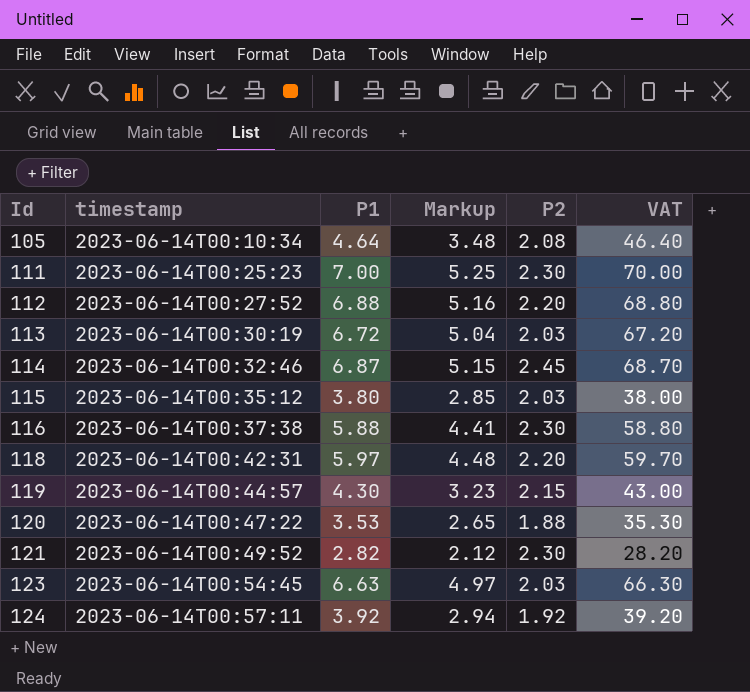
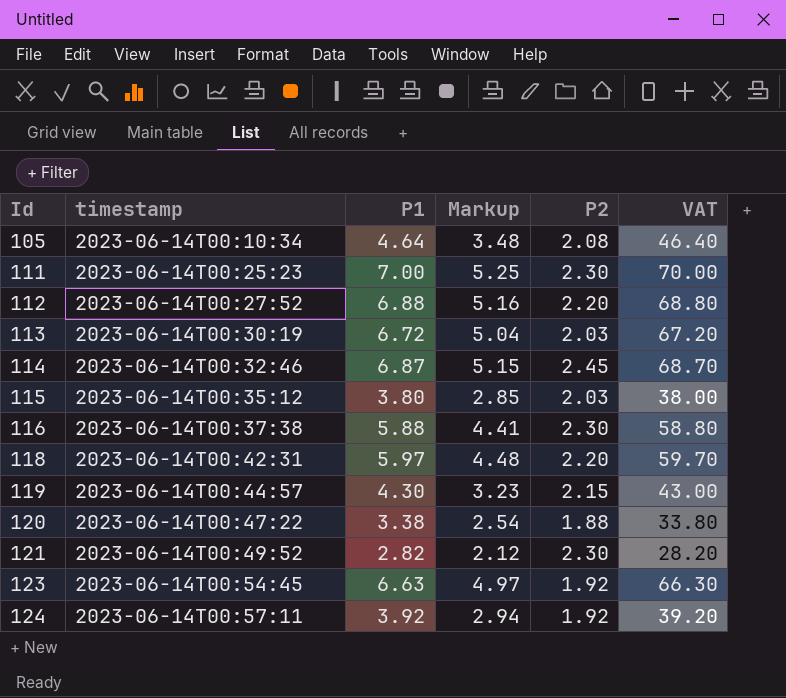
120 | P1: 3.53 -> 3.38
120 | Markup: 2.65 -> 2.54
120 | VAT: 35.30 -> 33.80
123 | P2: 2.03 -> 1.92

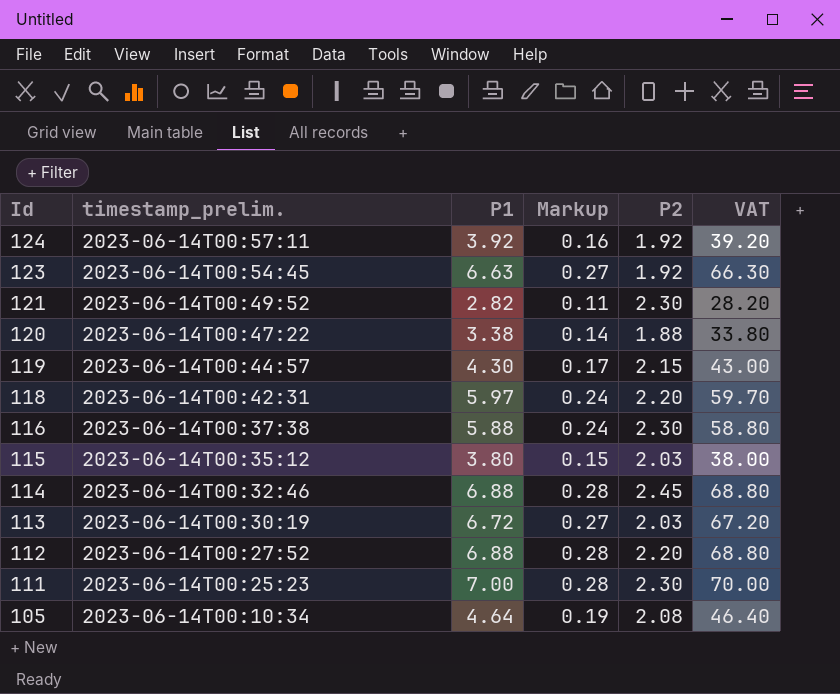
row order: Id ascending -> Id descending
column name: timestamp -> timestamp_prelim.
column Markup | formula: [P1] * 0.75 -> [P1] * 0.04
114 | P1: 6.87 -> 6.88
114 | VAT: 68.70 -> 68.80

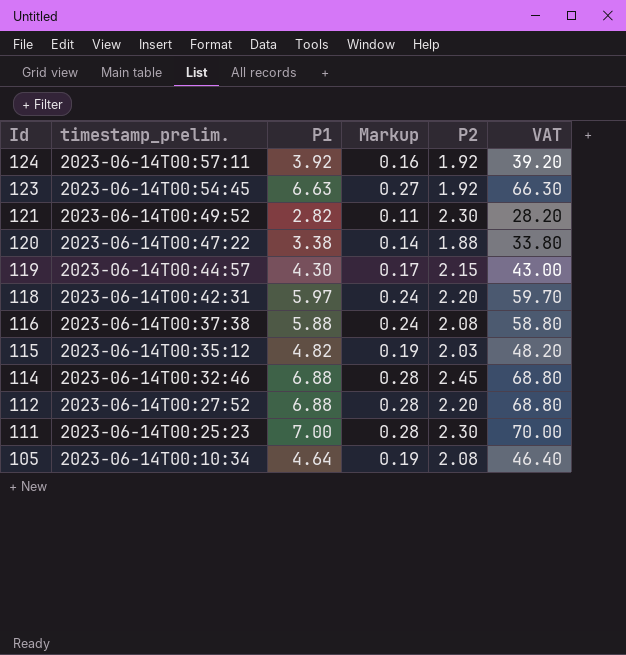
row 113: 2023-06-14T00:30:19 | 6.72 | 0.27 | 2.03 | 67.20 -> none
116 | P2: 2.30 -> 2.08
115 | P1: 3.80 -> 4.82
115 | Markup: 0.15 -> 0.19
115 | VAT: 38.00 -> 48.20

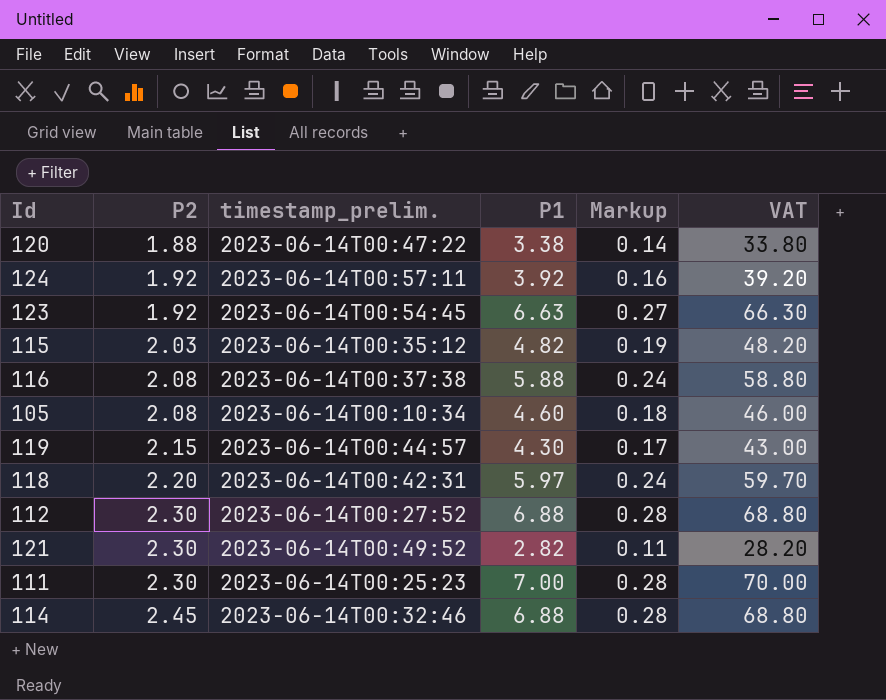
row order: Id descending -> P2 ascending
column P2 | position: 5 -> 2
105 | P1: 4.64 -> 4.60
105 | Markup: 0.19 -> 0.18
105 | VAT: 46.40 -> 46.00
112 | P2: 2.20 -> 2.30

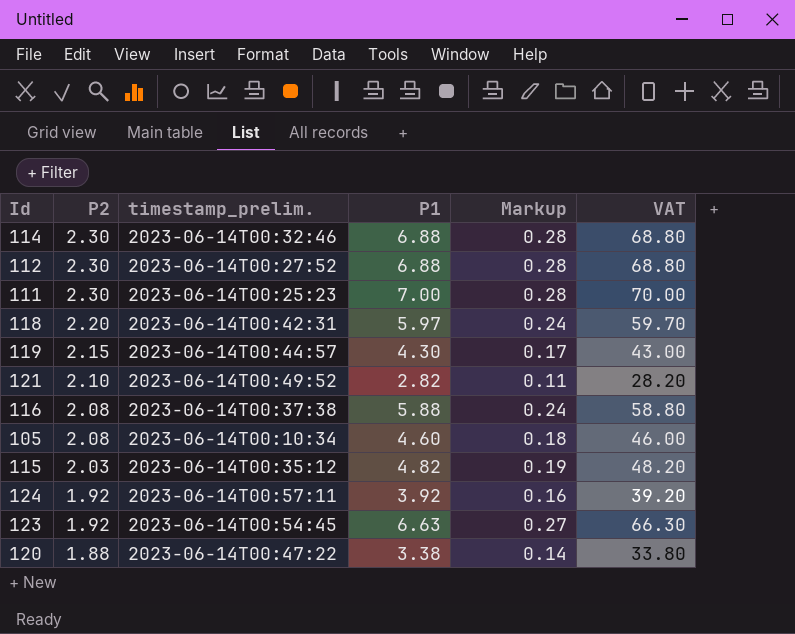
row order: P2 ascending -> P2 descending
114 | P2: 2.45 -> 2.30
121 | P2: 2.30 -> 2.10

